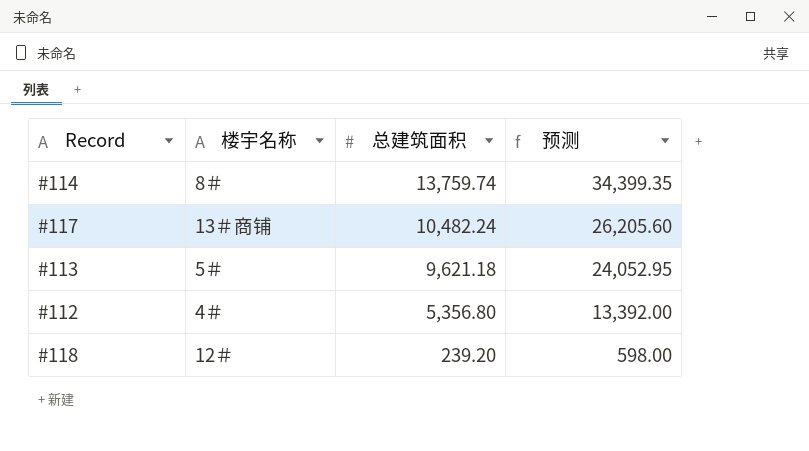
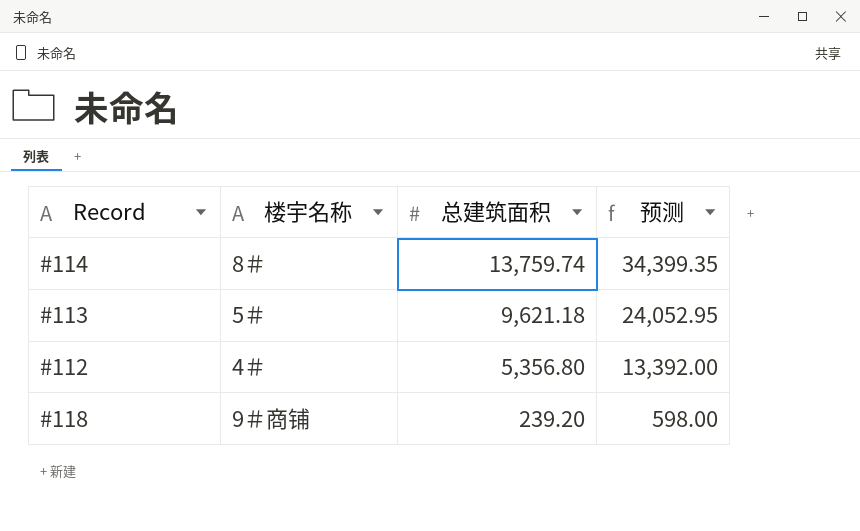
row #117: 13＃商铺 | 10,482.24 | 26,205.60 -> none
#118 | 楼宇名称: 12＃ -> 9＃商铺

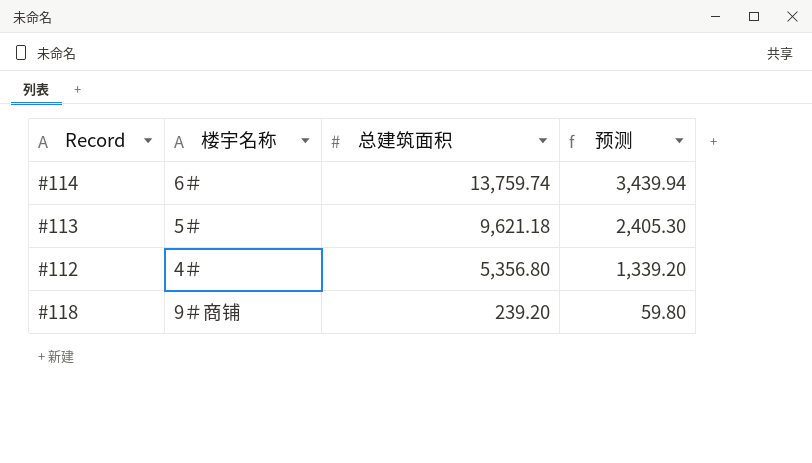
column 预测 | formula: [总建筑面积] * 2.5 -> [总建筑面积] * 0.25
#114 | 楼宇名称: 8＃ -> 6＃

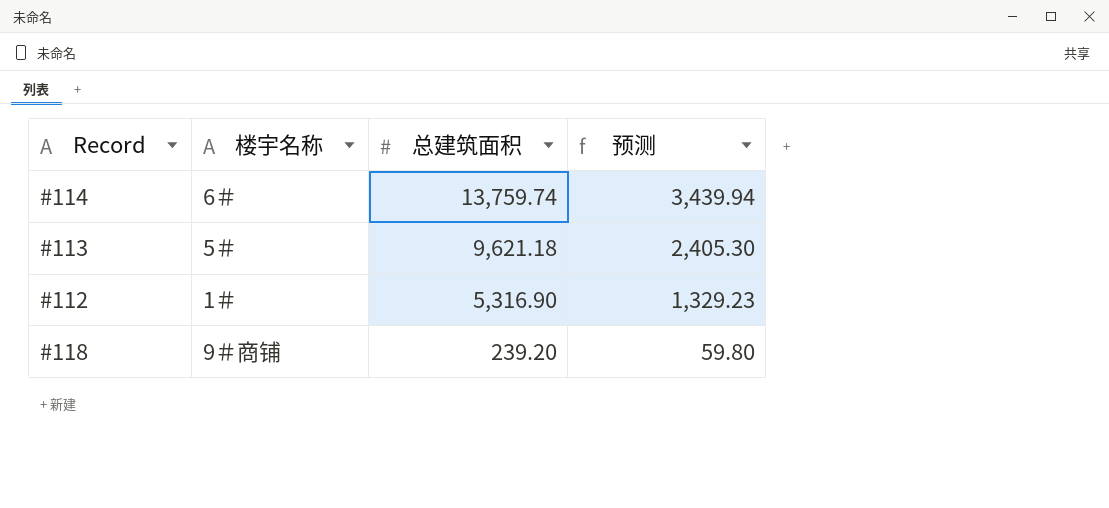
#112 | 楼宇名称: 4＃ -> 1＃
#112 | 总建筑面积: 5,356.80 -> 5,316.90
#112 | 预测: 1,339.20 -> 1,329.23

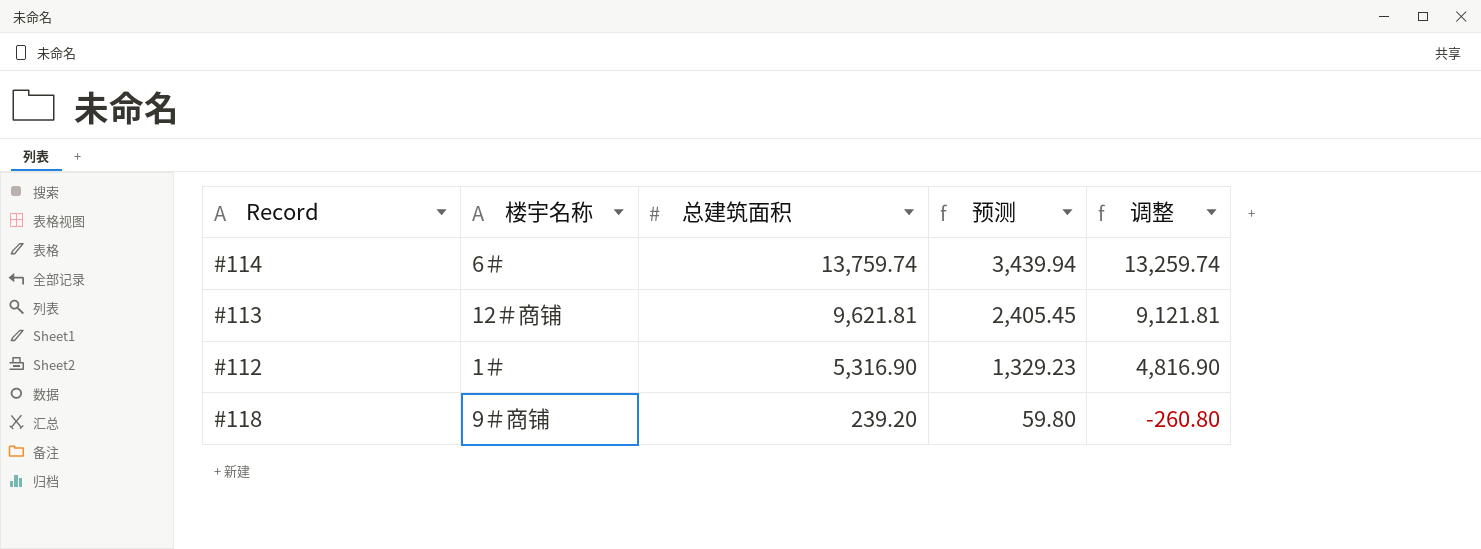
column 调整 | formula: none -> [总建筑面积] - 500
#113 | 楼宇名称: 5＃ -> 12＃商铺
#113 | 总建筑面积: 9,621.18 -> 9,621.81
#113 | 预测: 2,405.30 -> 2,405.45

